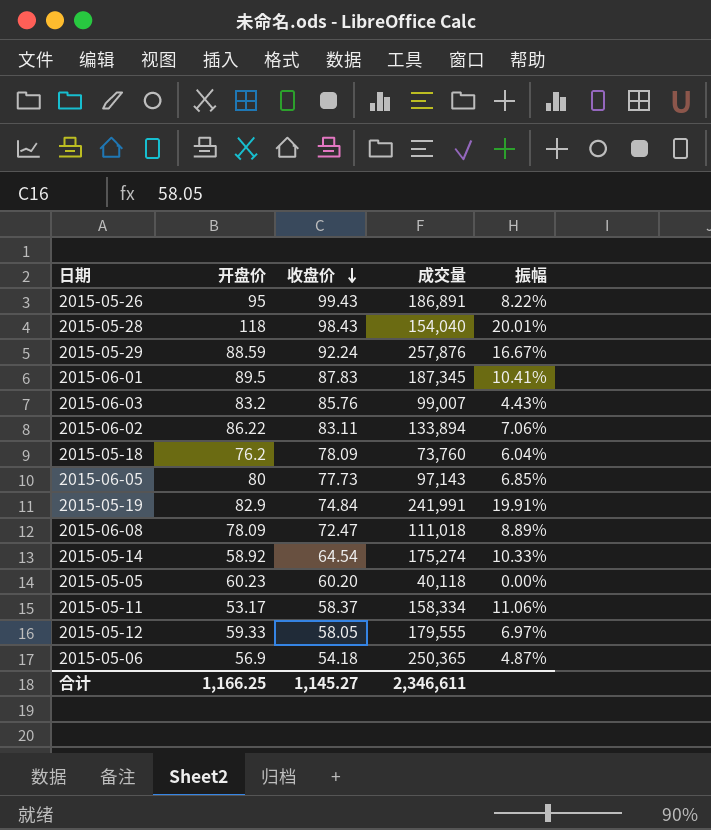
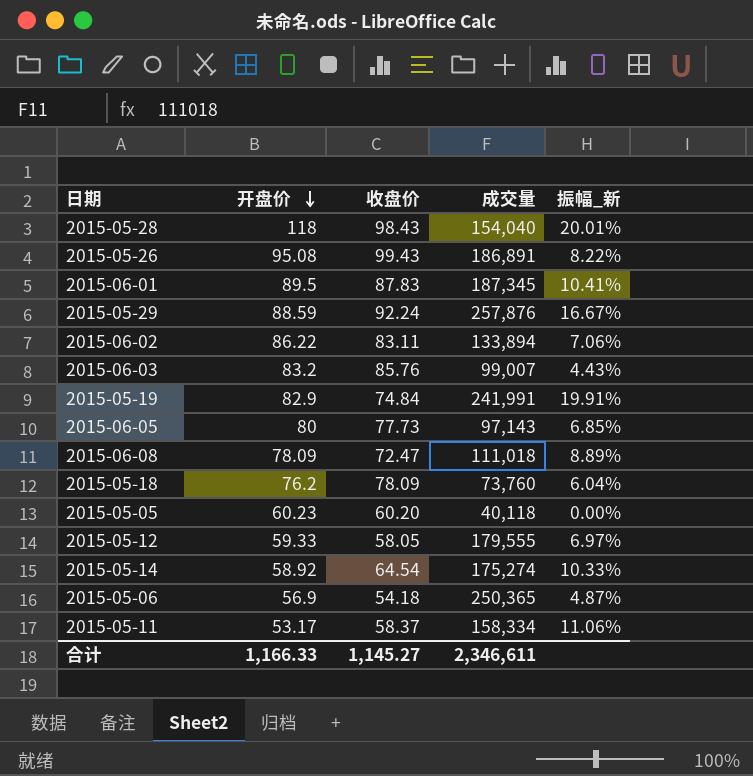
row order: 收盘价 descending -> 开盘价 descending
column name: 振幅 -> 振幅_新
2015-05-26 | 开盘价: 95 -> 95.08
合计 | 开盘价: 1,166.25 -> 1,166.33

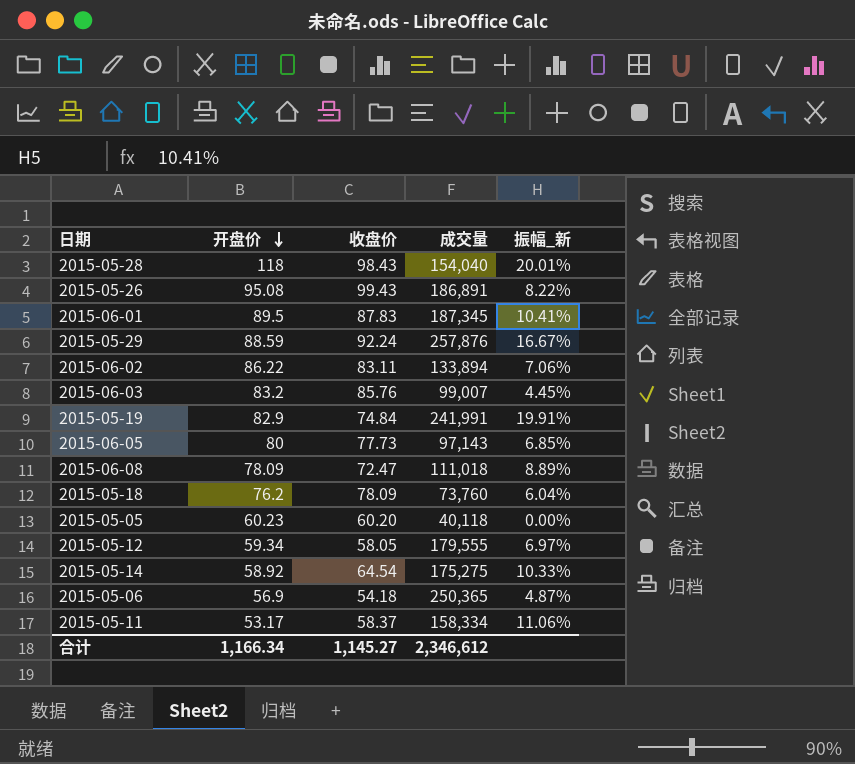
2015-06-03 | 振幅_新: 4.43% -> 4.45%
2015-05-12 | 开盘价: 59.33 -> 59.34
2015-05-14 | 成交量: 175,274 -> 175,275
合计 | 开盘价: 1,166.33 -> 1,166.34
合计 | 成交量: 2,346,611 -> 2,346,612

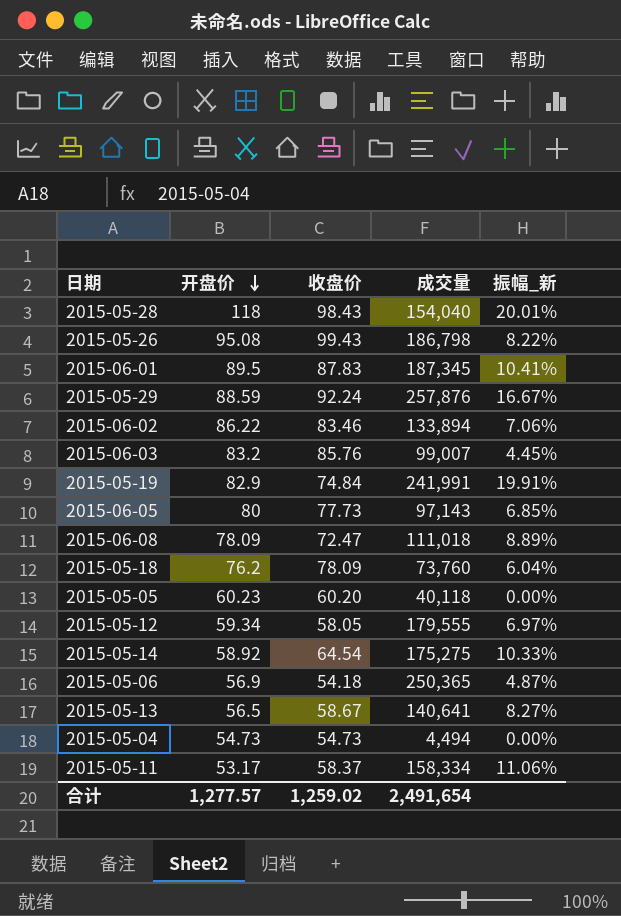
2015-05-26 | 成交量: 186,891 -> 186,798
2015-06-02 | 收盘价: 83.11 -> 83.46
row 2015-05-13: none -> 56.5 | 58.67 | 140,641 | 8.27%
row 2015-05-04: none -> 54.73 | 54.73 | 4,494 | 0.00%
合计 | 开盘价: 1,166.34 -> 1,277.57
合计 | 收盘价: 1,145.27 -> 1,259.02
合计 | 成交量: 2,346,612 -> 2,491,654

